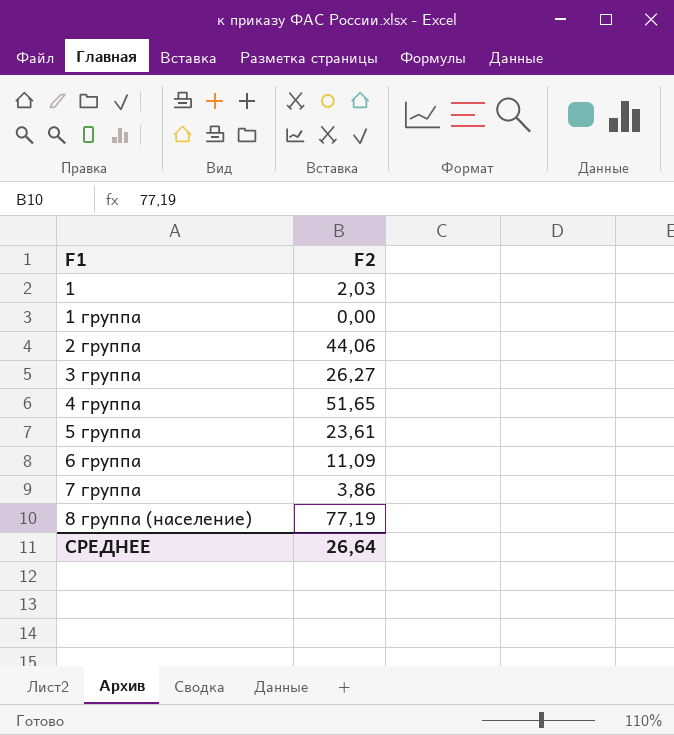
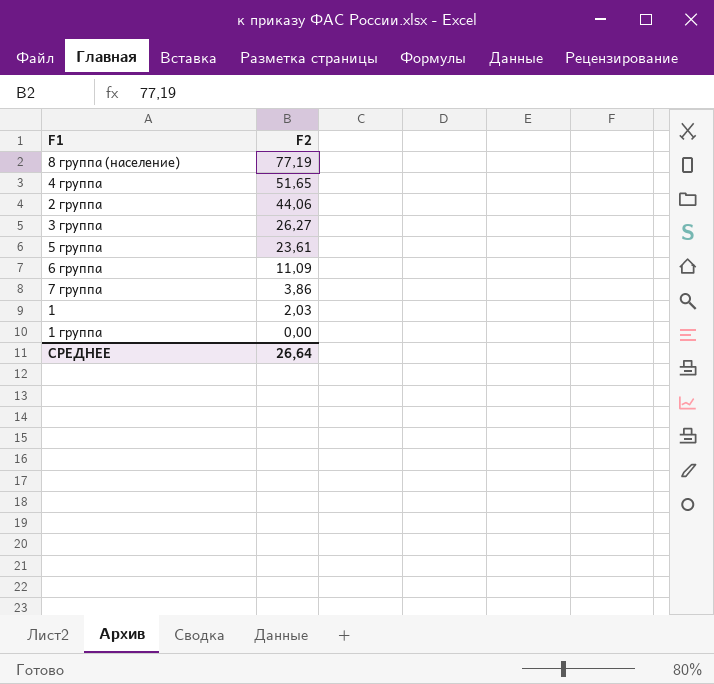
row order: F1 ascending -> F2 descending

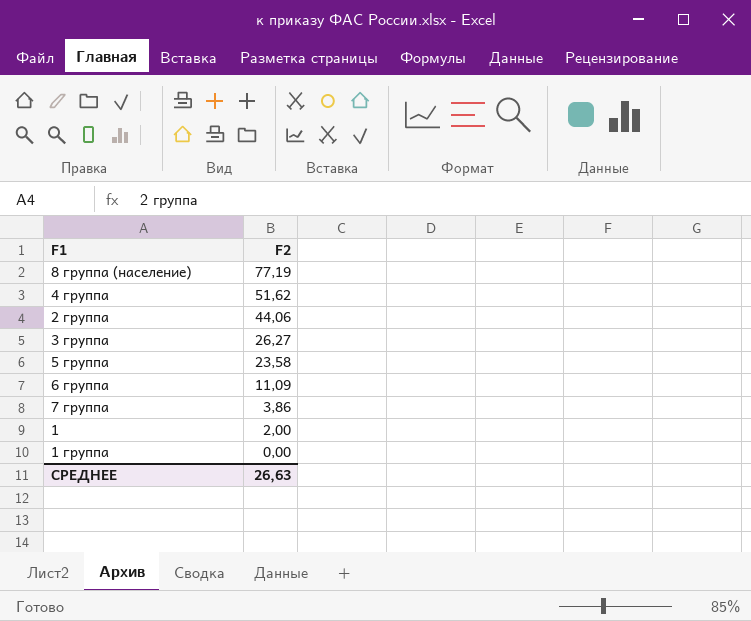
4 группа | F2: 51,65 -> 51,62
5 группа | F2: 23,61 -> 23,58
1 | F2: 2,03 -> 2,00
СРЕДНЕЕ | F2: 26,64 -> 26,63

